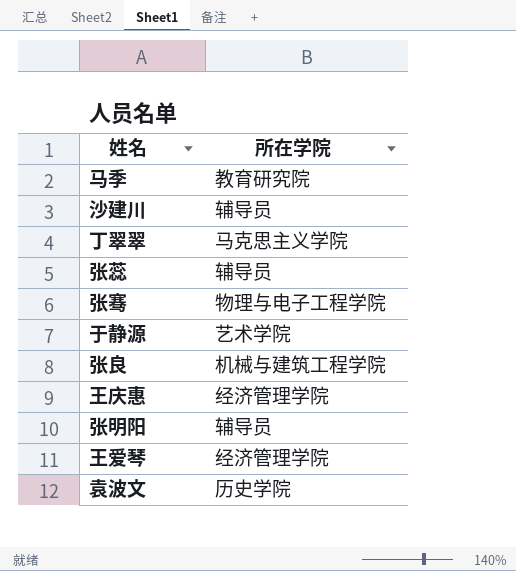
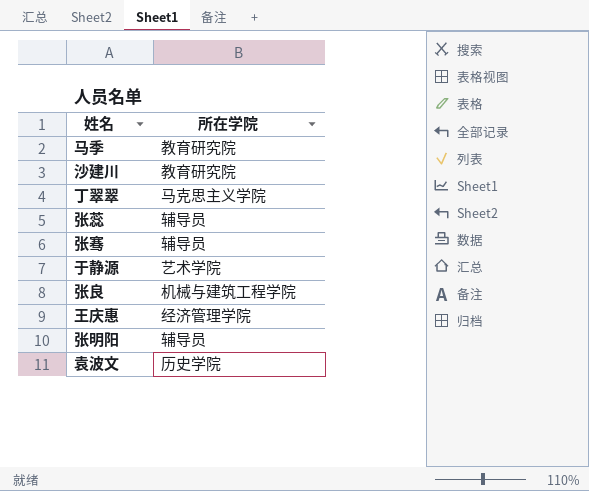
row 王爱琴: 经济管理学院 -> none
沙建川 | 所在学院: 辅导员 -> 教育研究院
张骞 | 所在学院: 物理与电子工程学院 -> 辅导员

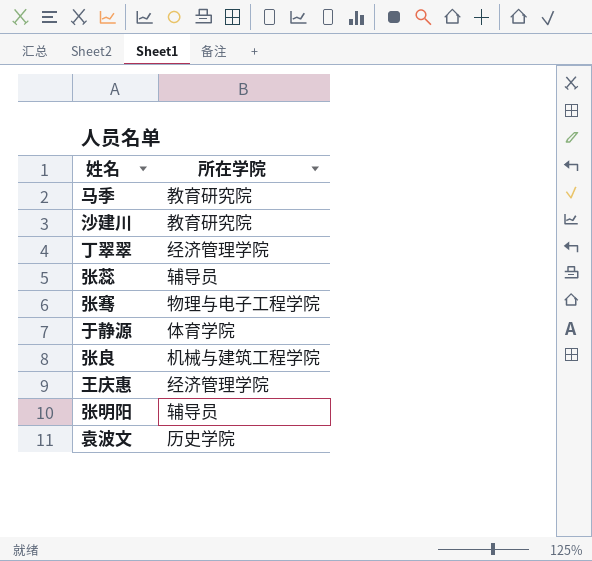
丁翠翠 | 所在学院: 马克思主义学院 -> 经济管理学院
张骞 | 所在学院: 辅导员 -> 物理与电子工程学院
于静源 | 所在学院: 艺术学院 -> 体育学院

